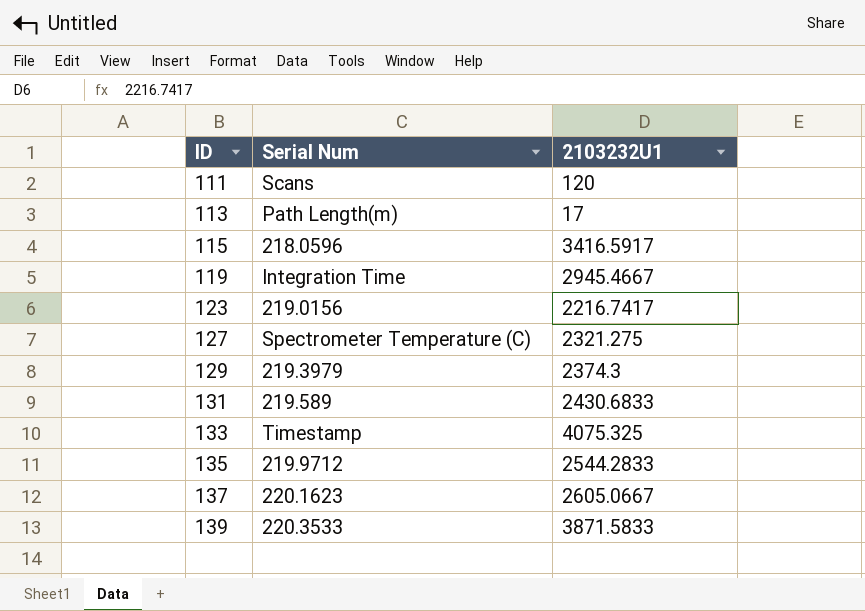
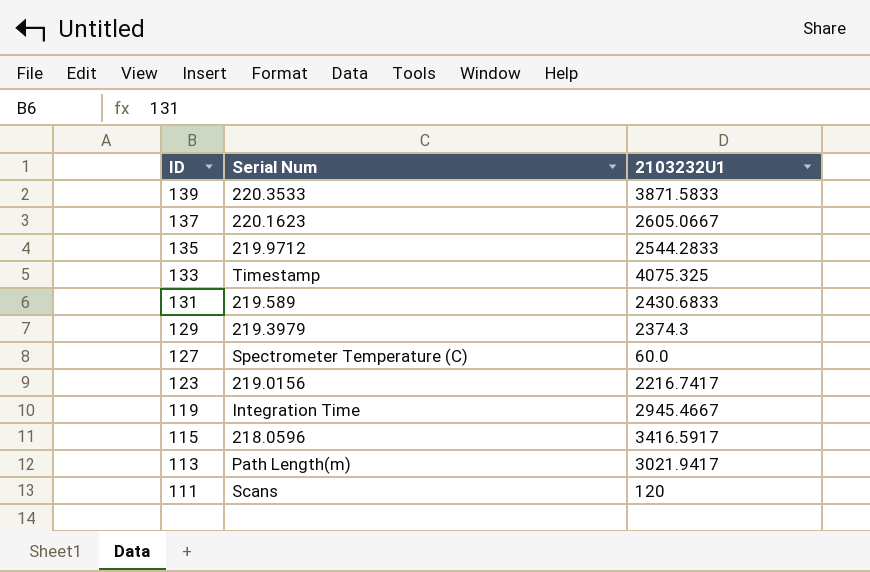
row order: ID ascending -> ID descending
127 | 2103232U1: 2321.275 -> 60.0
113 | 2103232U1: 17 -> 3021.9417

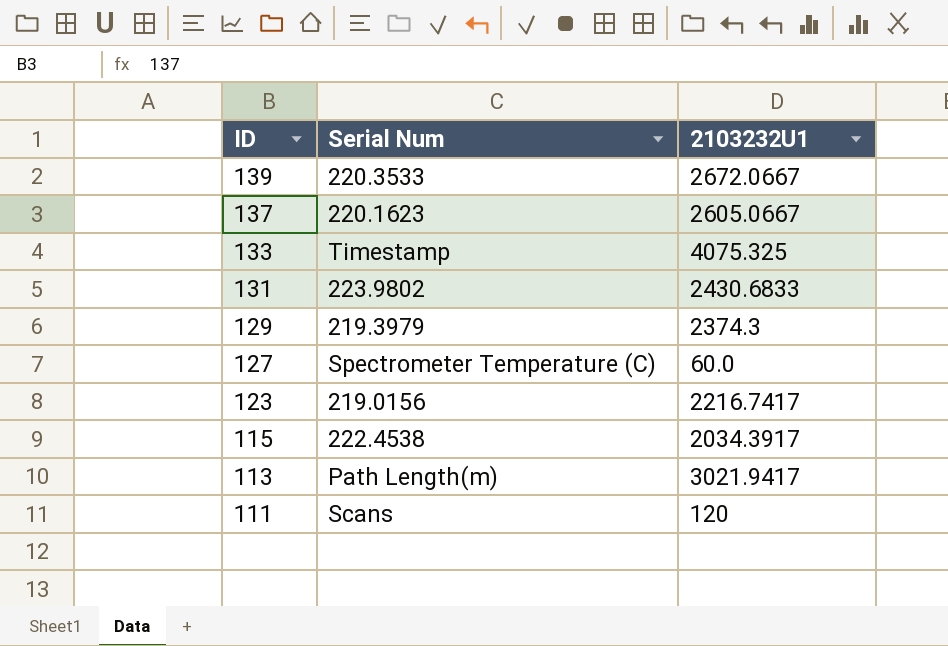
row 135: 219.9712 | 2544.2833 -> none
row 119: Integration Time | 2945.4667 -> none
139 | 2103232U1: 3871.5833 -> 2672.0667
131 | Serial Num: 219.589 -> 223.9802
115 | Serial Num: 218.0596 -> 222.4538
115 | 2103232U1: 3416.5917 -> 2034.3917

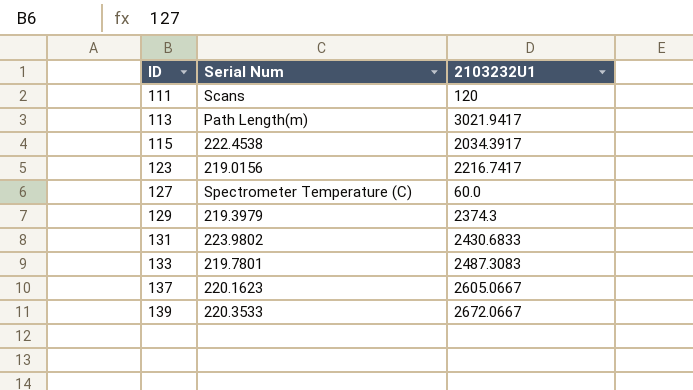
row order: ID descending -> ID ascending
133 | Serial Num: Timestamp -> 219.7801
133 | 2103232U1: 4075.325 -> 2487.3083

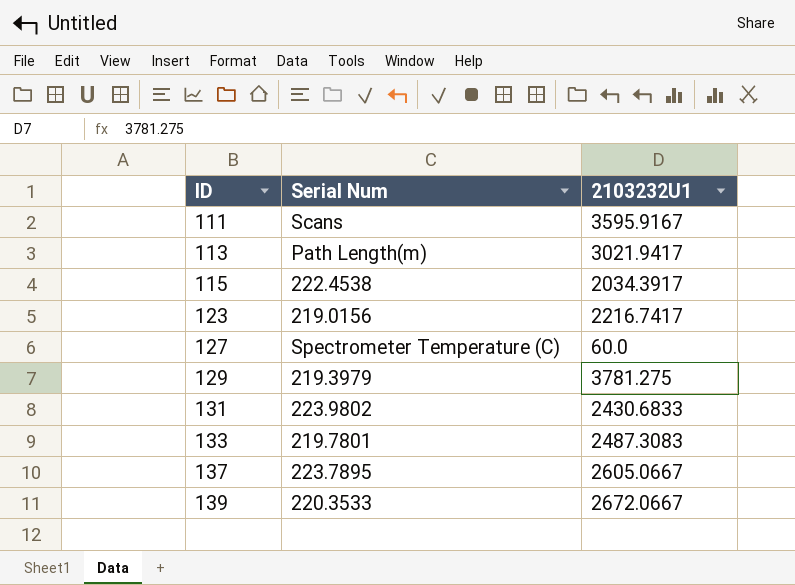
111 | 2103232U1: 120 -> 3595.9167
129 | 2103232U1: 2374.3 -> 3781.275
137 | Serial Num: 220.1623 -> 223.7895

